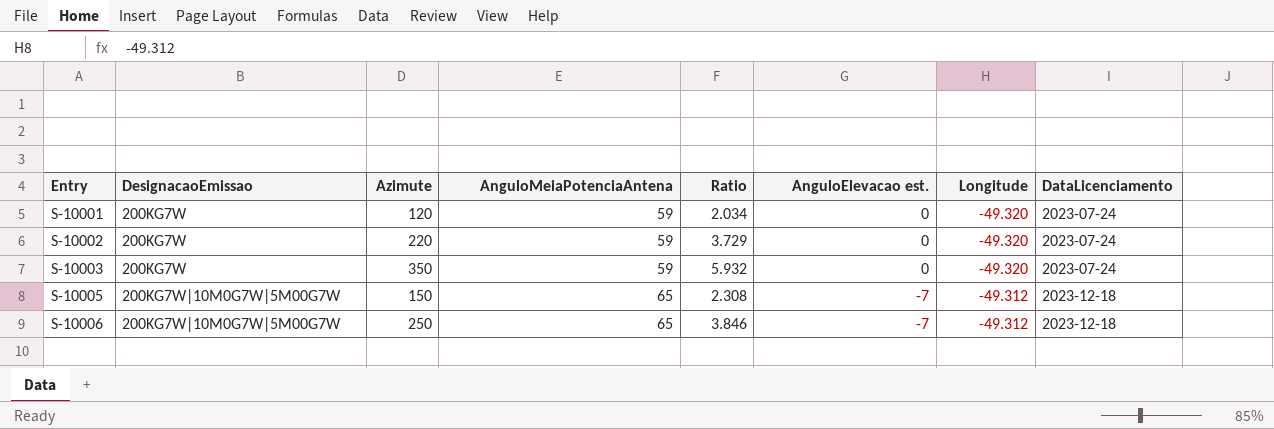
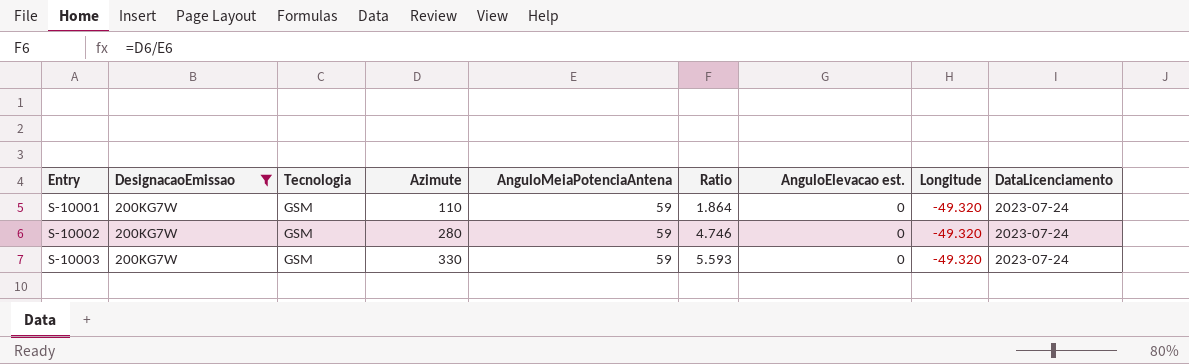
filter: none -> DesignacaoEmissao = 200KG7W
column Tecnologia | position: none -> 3
S-10001 | Azimute: 120 -> 110
S-10001 | Ratio: 2.034 -> 1.864
S-10002 | Azimute: 220 -> 280
S-10002 | Ratio: 3.729 -> 4.746
S-10003 | Azimute: 350 -> 330
S-10003 | Ratio: 5.932 -> 5.593

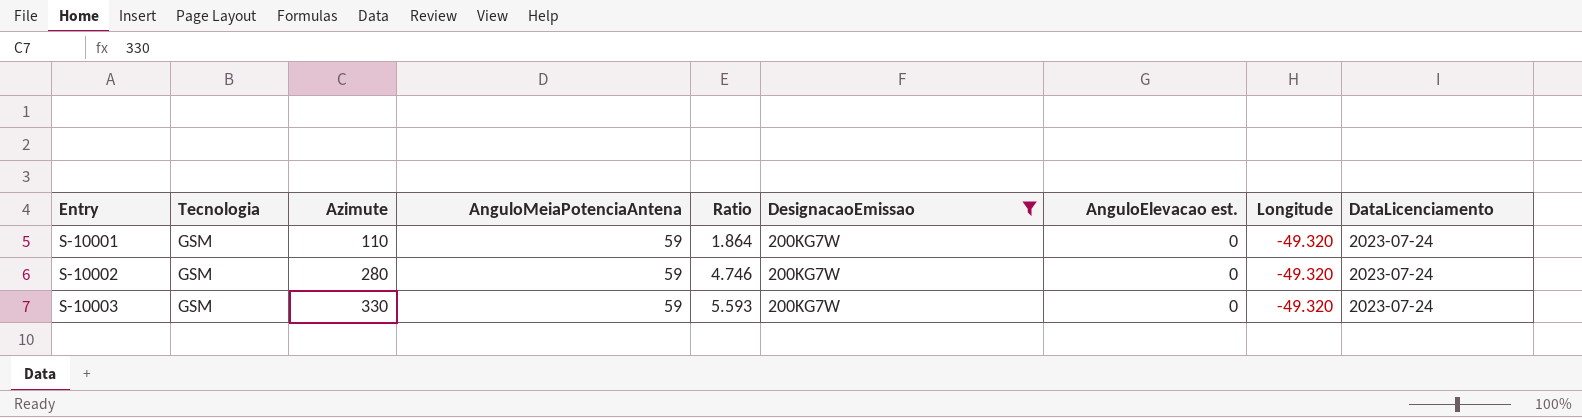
column DesignacaoEmissao | position: 2 -> 6

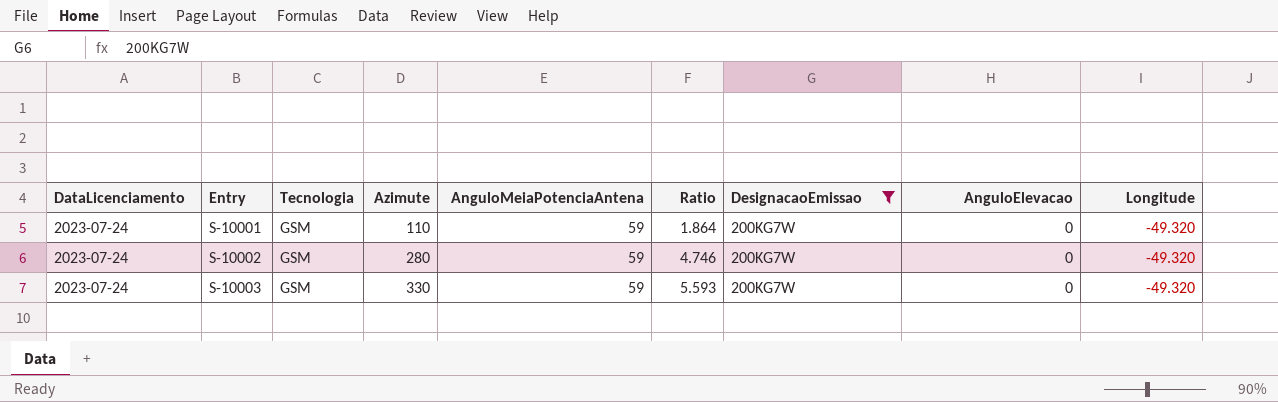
column DataLicenciamento | position: 9 -> 1
column name: AnguloElevacao est. -> AnguloElevacao

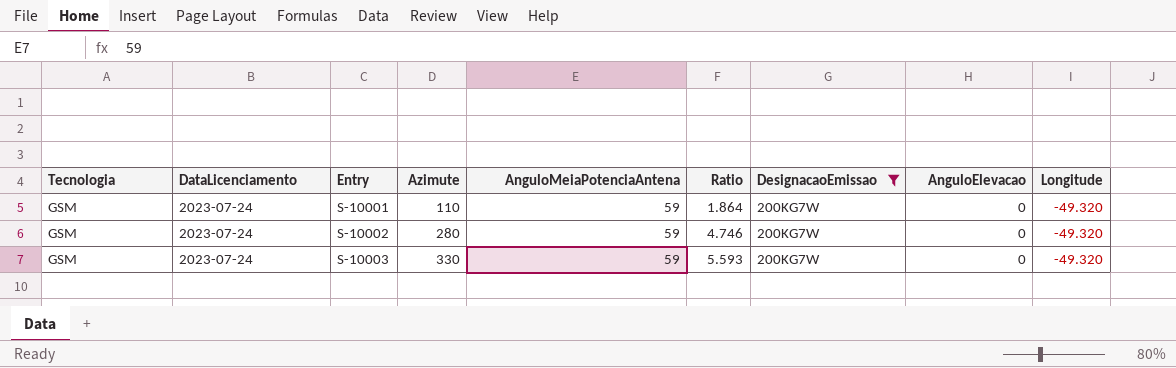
column Tecnologia | position: 3 -> 1

